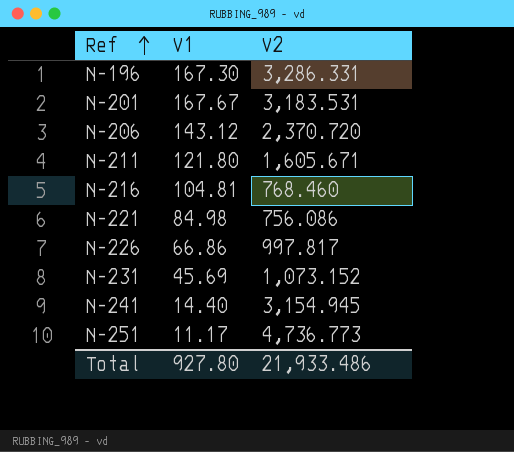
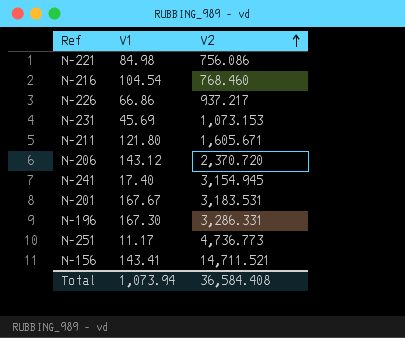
row order: Ref ascending -> V2 ascending
N-216 | V1: 104.81 -> 104.54
N-226 | V2: 997.817 -> 937.217
N-231 | V2: 1,073.152 -> 1,073.153
N-241 | V1: 14.40 -> 17.40
row N-156: none -> 143.41 | 14,711.521
Total | V1: 927.80 -> 1,073.94
Total | V2: 21,933.486 -> 36,584.408

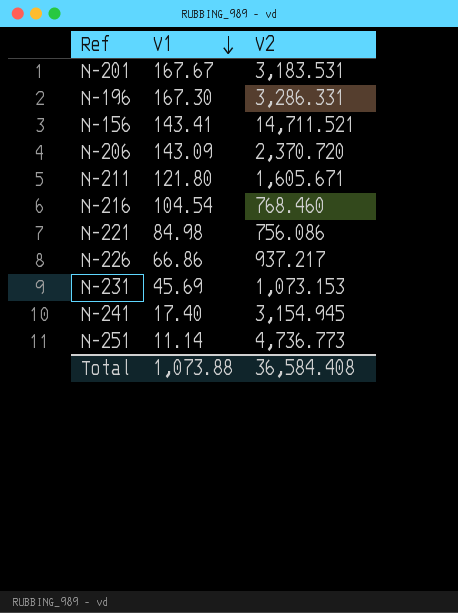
row order: V2 ascending -> V1 descending
N-206 | V1: 143.12 -> 143.09
N-251 | V1: 11.17 -> 11.14
Total | V1: 1,073.94 -> 1,073.88

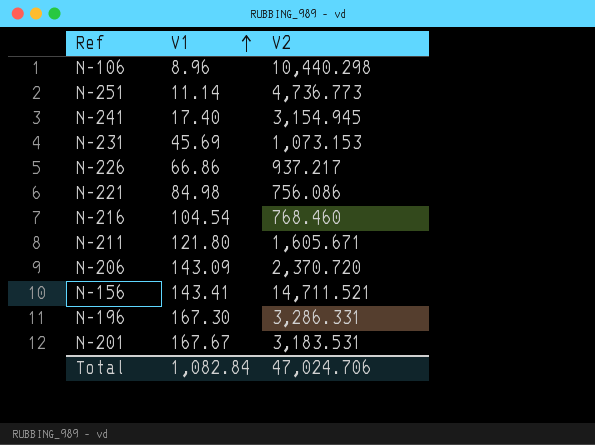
row order: V1 descending -> V1 ascending
row N-106: none -> 8.96 | 10,440.298
Total | V1: 1,073.88 -> 1,082.84
Total | V2: 36,584.408 -> 47,024.706

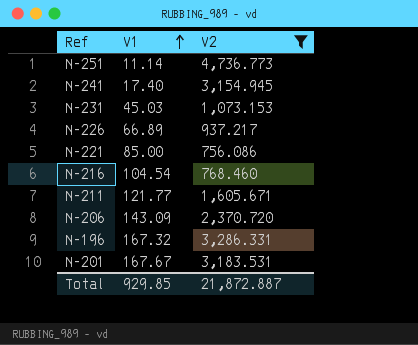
filter: none -> V2 <= 4,736.773
N-231 | V1: 45.69 -> 45.03
N-226 | V1: 66.86 -> 66.89
N-221 | V1: 84.98 -> 85.00
N-211 | V1: 121.80 -> 121.77
N-196 | V1: 167.30 -> 167.32
Total | V1: 1,082.84 -> 929.85
Total | V2: 47,024.706 -> 21,872.887

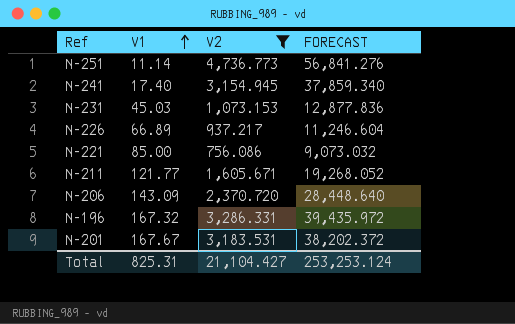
column FORECAST | formula: none -> [V2] * 12
row N-216: 104.54 | 768.460 -> none
Total | V1: 929.85 -> 825.31
Total | V2: 21,872.887 -> 21,104.427

